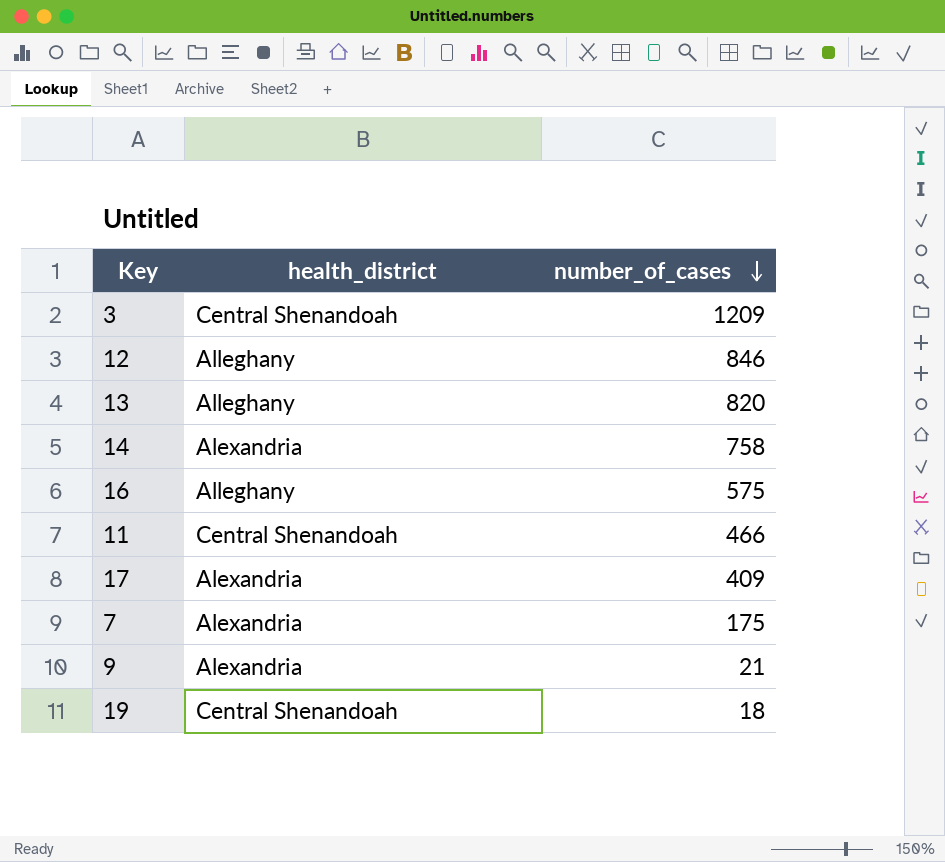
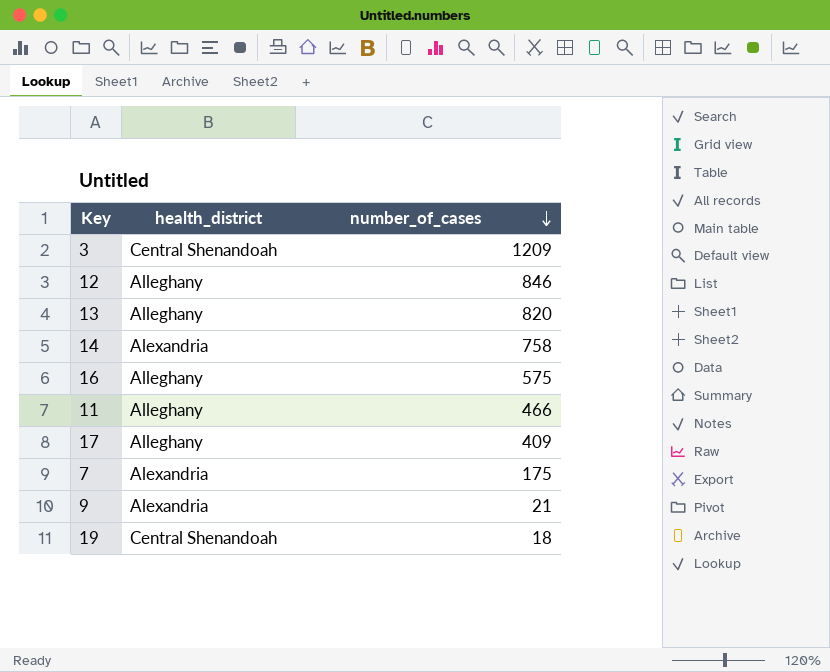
11 | health_district: Central Shenandoah -> Alleghany
17 | health_district: Alexandria -> Alleghany

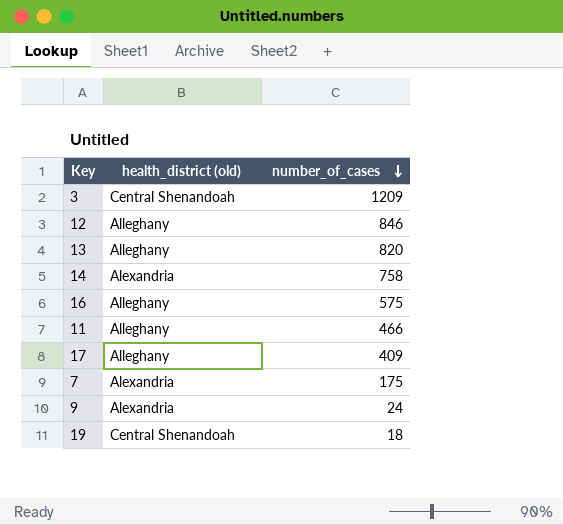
column name: health_district -> health_district (old)
9 | number_of_cases: 21 -> 24

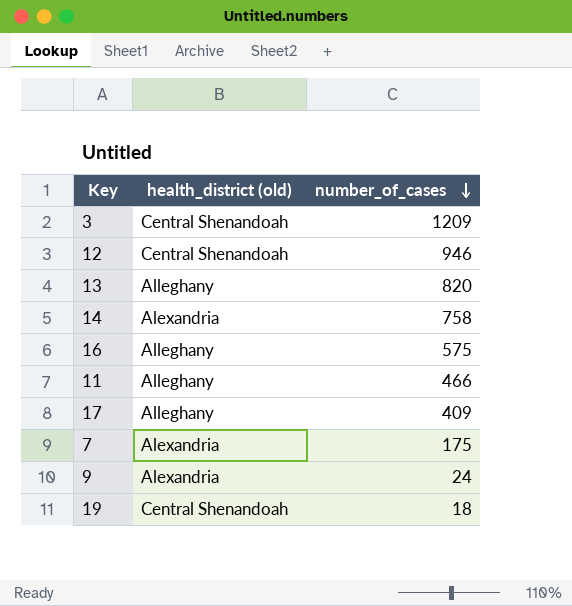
12 | health_district (old): Alleghany -> Central Shenandoah
12 | number_of_cases: 846 -> 946

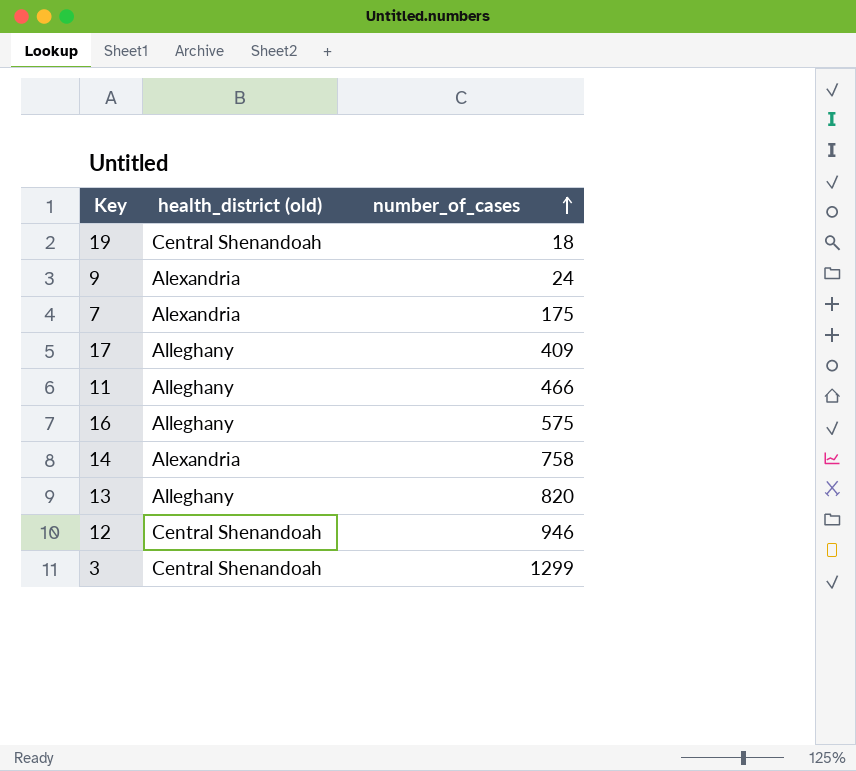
row order: number_of_cases descending -> number_of_cases ascending
3 | number_of_cases: 1209 -> 1299

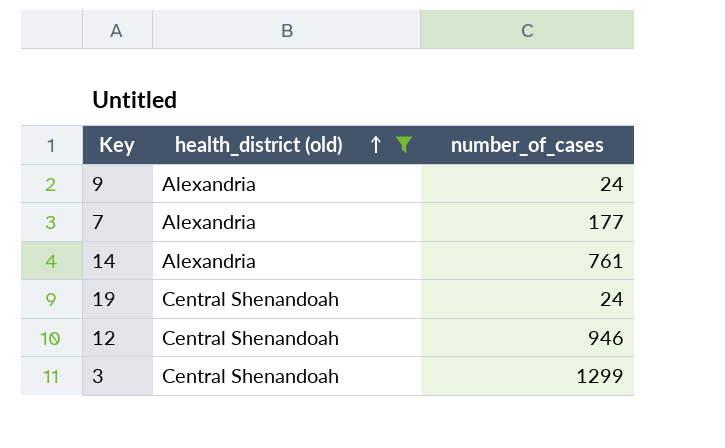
filter: none -> health_district (old) != Alleghany
row order: number_of_cases ascending -> health_district (old) ascending
7 | number_of_cases: 175 -> 177
14 | number_of_cases: 758 -> 761
19 | number_of_cases: 18 -> 24

